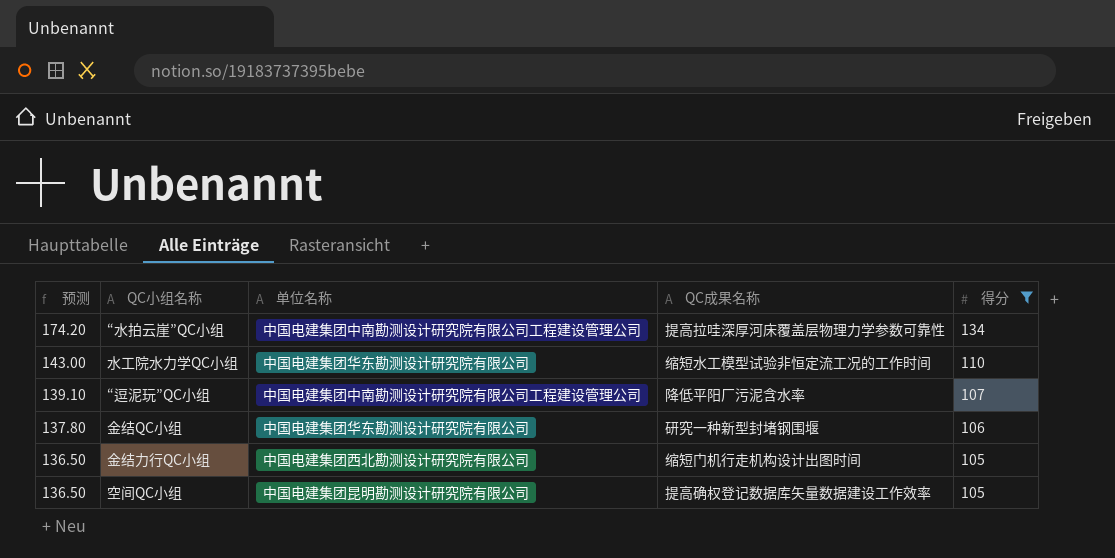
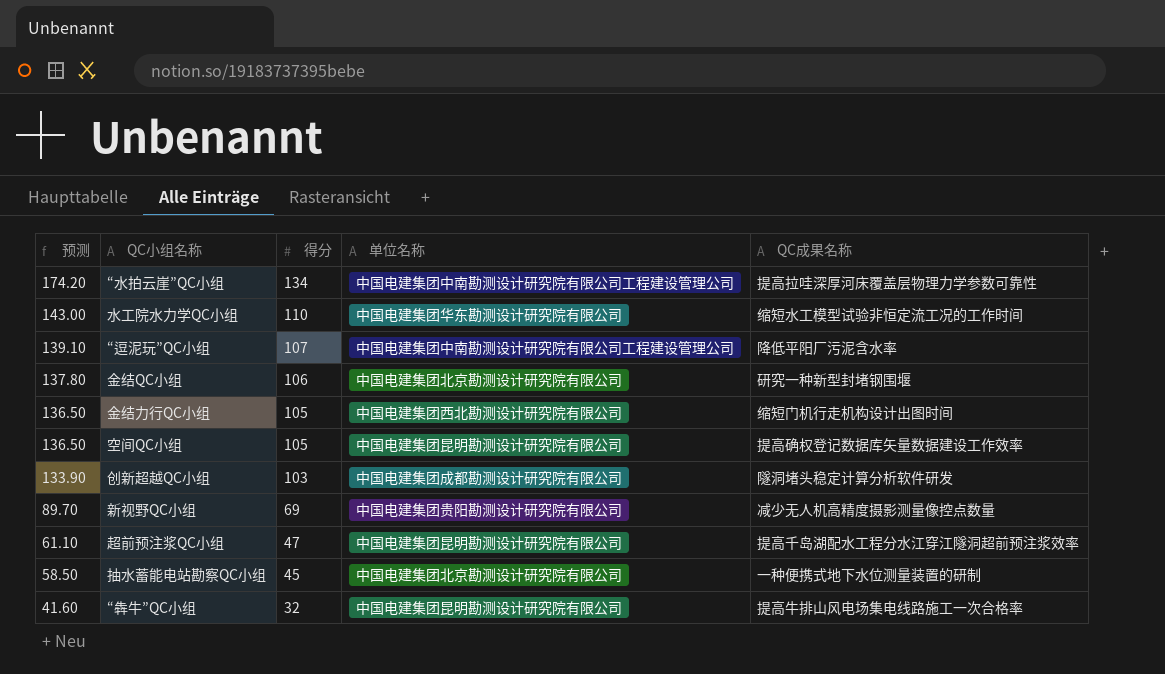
filter: 得分 >= 105 -> none
column 得分 | position: 5 -> 3
金结QC小组 | 单位名称: 中国电建集团华东勘测设计研究院有限公司 -> 中国电建集团北京勘测设计研究院有限公司

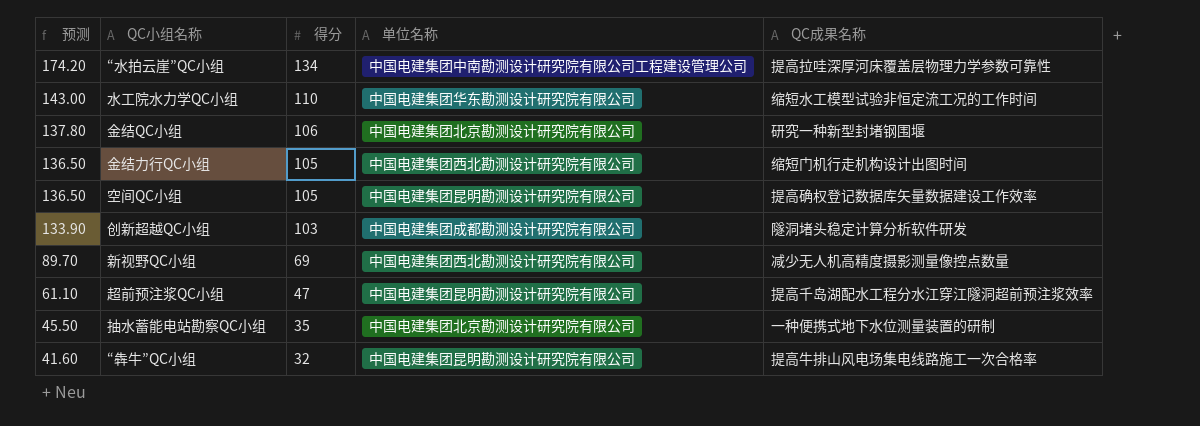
row “逗泥玩”QC小组: 139.10 | 107 | 中国电建集团中南勘测设计研究院有限公司工程建设管理公司 | 降低平阳厂污泥含水率 -> none
新视野QC小组 | 单位名称: 中国电建集团贵阳勘测设计研究院有限公司 -> 中国电建集团西北勘测设计研究院有限公司
抽水蓄能电站勘察QC小组 | 预测: 58.50 -> 45.50
抽水蓄能电站勘察QC小组 | 得分: 45 -> 35

